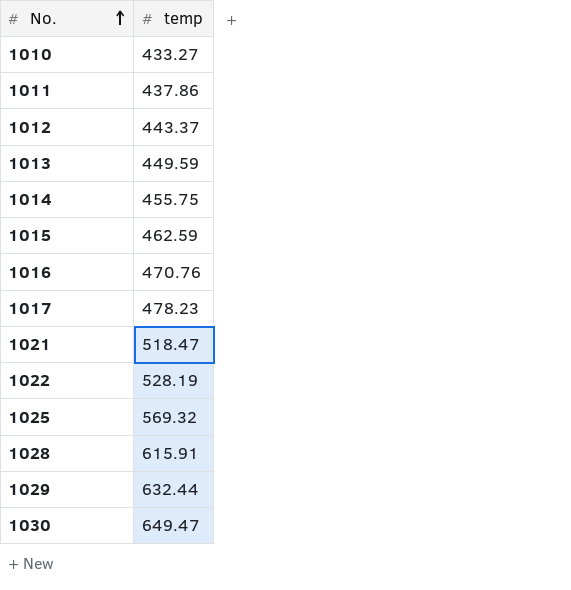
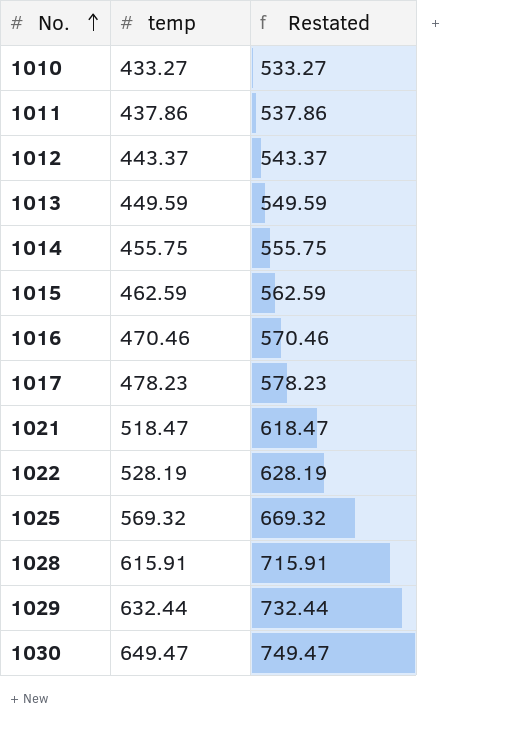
column Restated | formula: none -> [temp] + 100
1016 | temp: 470.76 -> 470.46

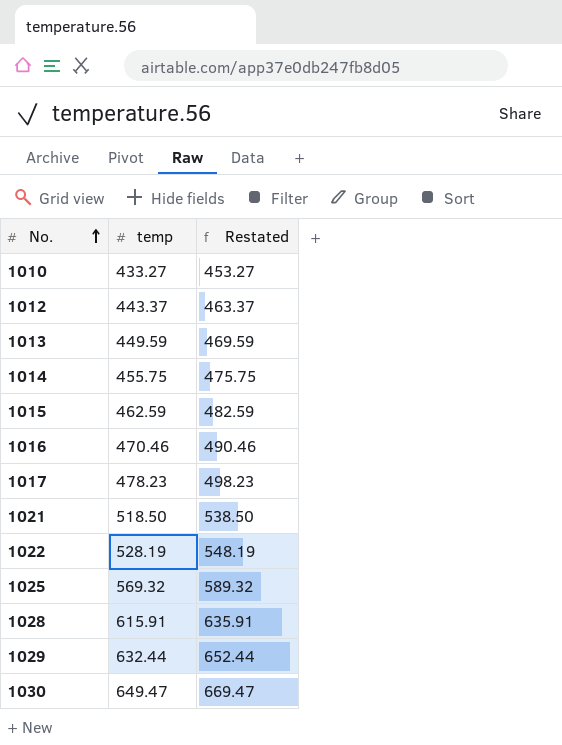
column Restated | formula: [temp] + 100 -> [temp] + 20
row 1011: 437.86 | 537.86 -> none
1021 | temp: 518.47 -> 518.50

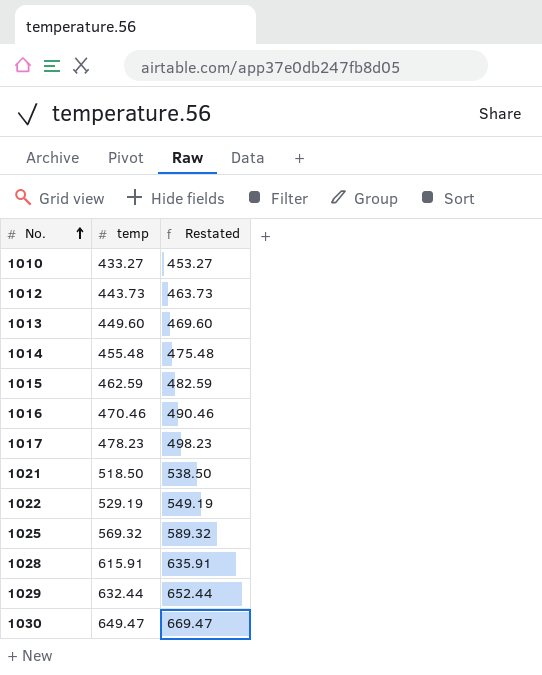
1012 | temp: 443.37 -> 443.73
1012 | Restated: 463.37 -> 463.73
1013 | temp: 449.59 -> 449.60
1013 | Restated: 469.59 -> 469.60
1014 | temp: 455.75 -> 455.48
1014 | Restated: 475.75 -> 475.48
1022 | temp: 528.19 -> 529.19
1022 | Restated: 548.19 -> 549.19

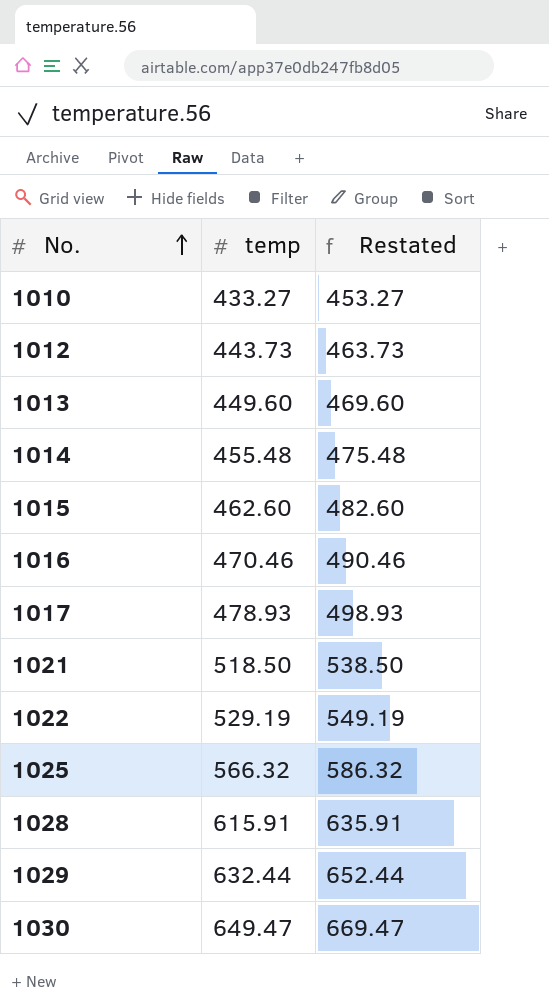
1015 | temp: 462.59 -> 462.60
1015 | Restated: 482.59 -> 482.60
1017 | temp: 478.23 -> 478.93
1017 | Restated: 498.23 -> 498.93
1025 | temp: 569.32 -> 566.32
1025 | Restated: 589.32 -> 586.32

